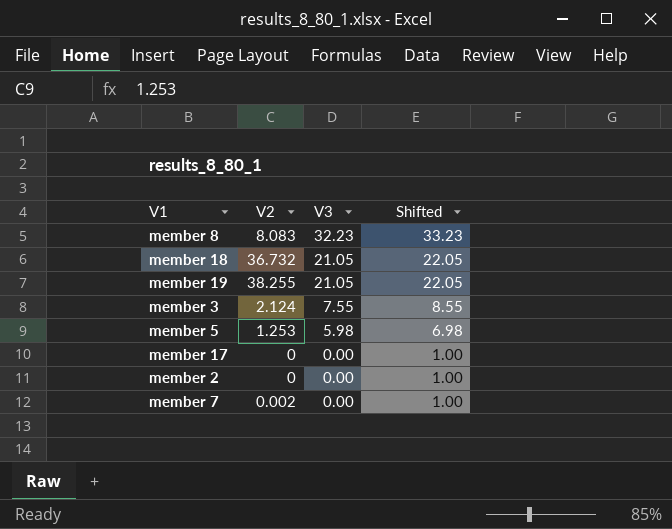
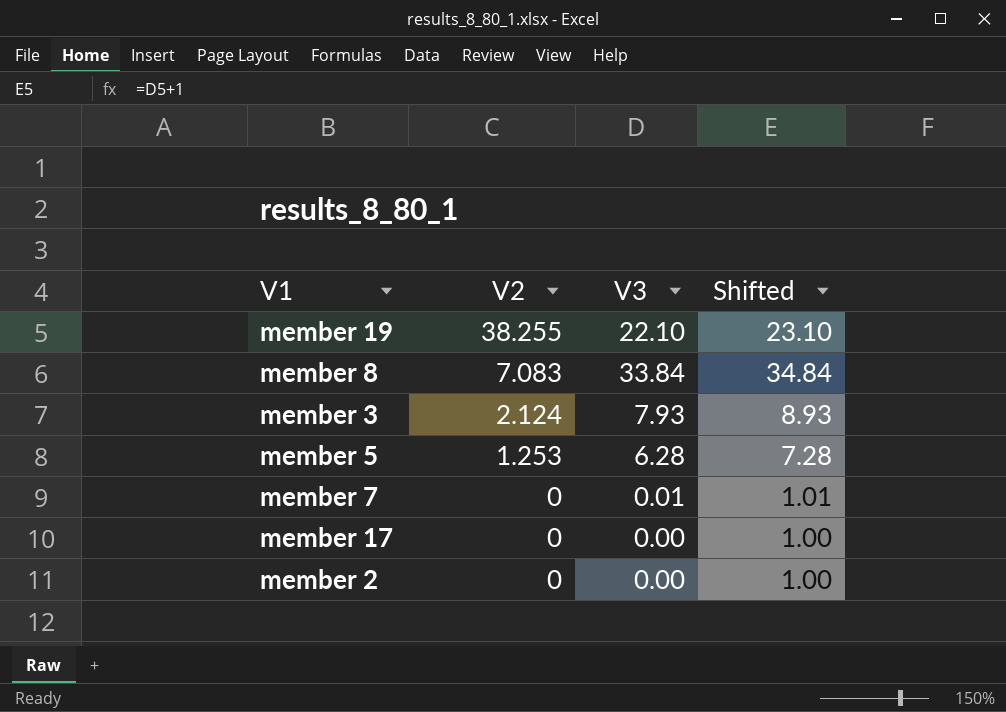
row order: V3 descending -> V2 descending
row member 18: 36.732 | 21.05 | 22.05 -> none
member 19 | V3: 21.05 -> 22.10
member 19 | Shifted: 22.05 -> 23.10
member 8 | V2: 8.083 -> 7.083
member 8 | V3: 32.23 -> 33.84
member 8 | Shifted: 33.23 -> 34.84
member 3 | V3: 7.55 -> 7.93
member 3 | Shifted: 8.55 -> 8.93
member 5 | V3: 5.98 -> 6.28
member 5 | Shifted: 6.98 -> 7.28
member 7 | V2: 0.002 -> 0
member 7 | V3: 0.00 -> 0.01
member 7 | Shifted: 1.00 -> 1.01

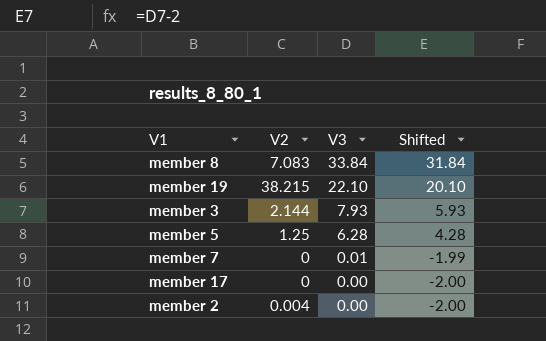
row order: V2 descending -> V3 descending
column Shifted | formula: [V3] + 1 -> [V3] - 2
member 19 | V2: 38.255 -> 38.215
member 3 | V2: 2.124 -> 2.144
member 5 | V2: 1.253 -> 1.25
member 2 | V2: 0 -> 0.004

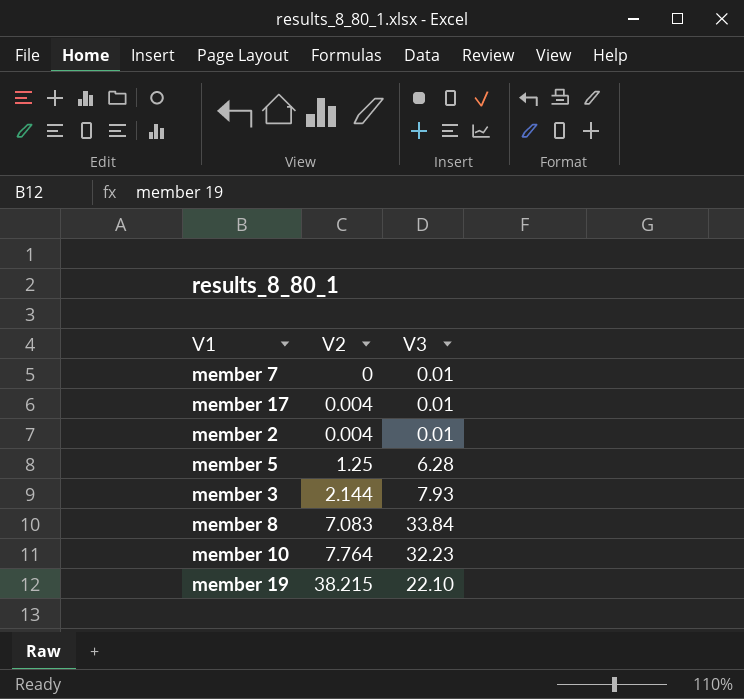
row order: V3 descending -> V2 ascending
column Shifted | formula: [V3] - 2 -> none
member 17 | V2: 0 -> 0.004
member 17 | V3: 0.00 -> 0.01
member 2 | V3: 0.00 -> 0.01
row member 10: none -> 7.764 | 32.23

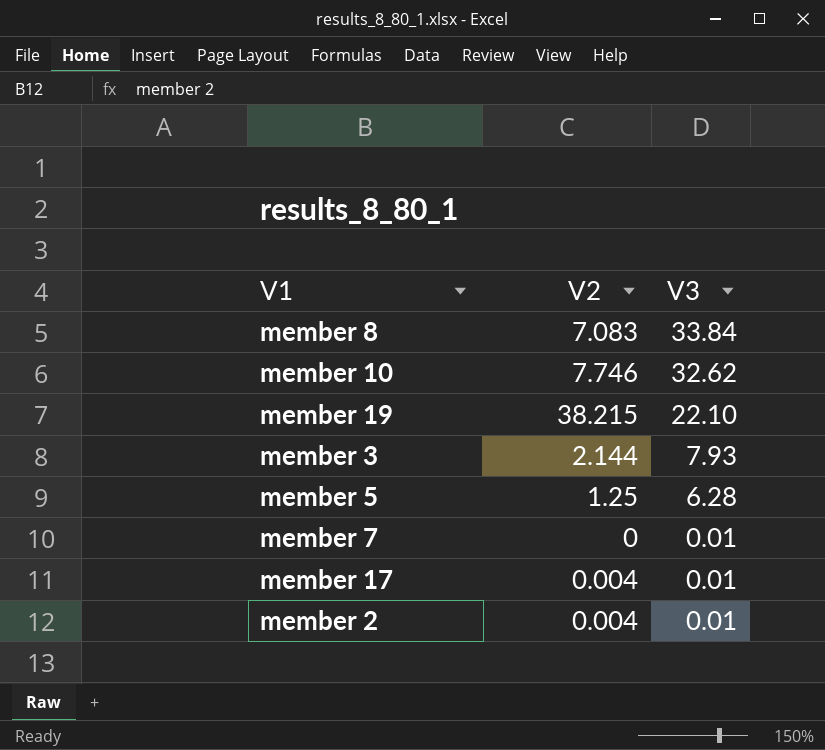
row order: V2 ascending -> V3 descending
member 10 | V2: 7.764 -> 7.746
member 10 | V3: 32.23 -> 32.62

